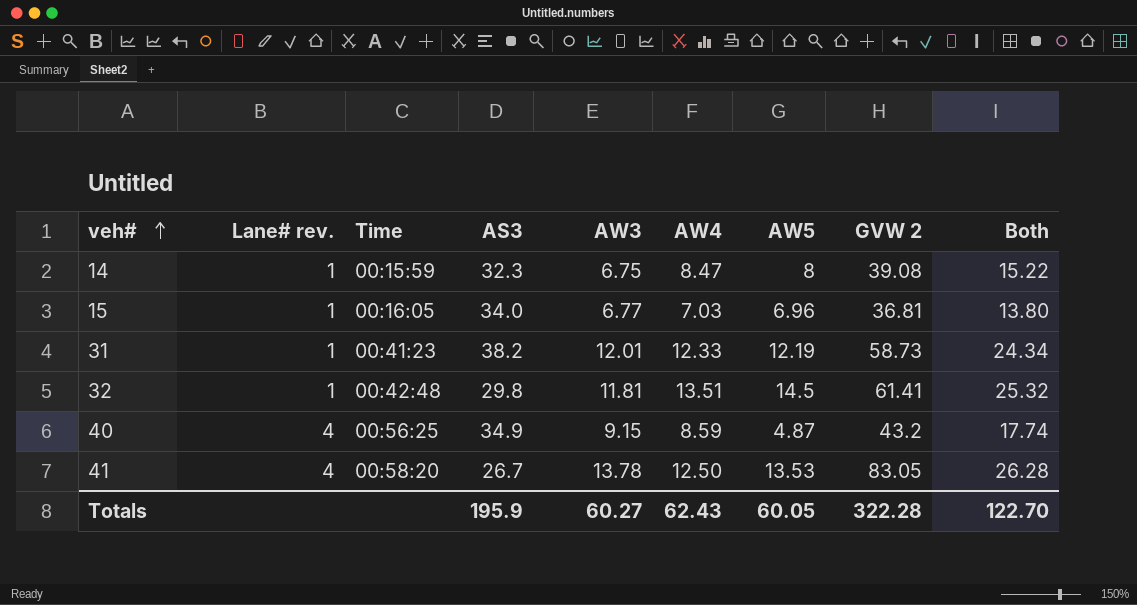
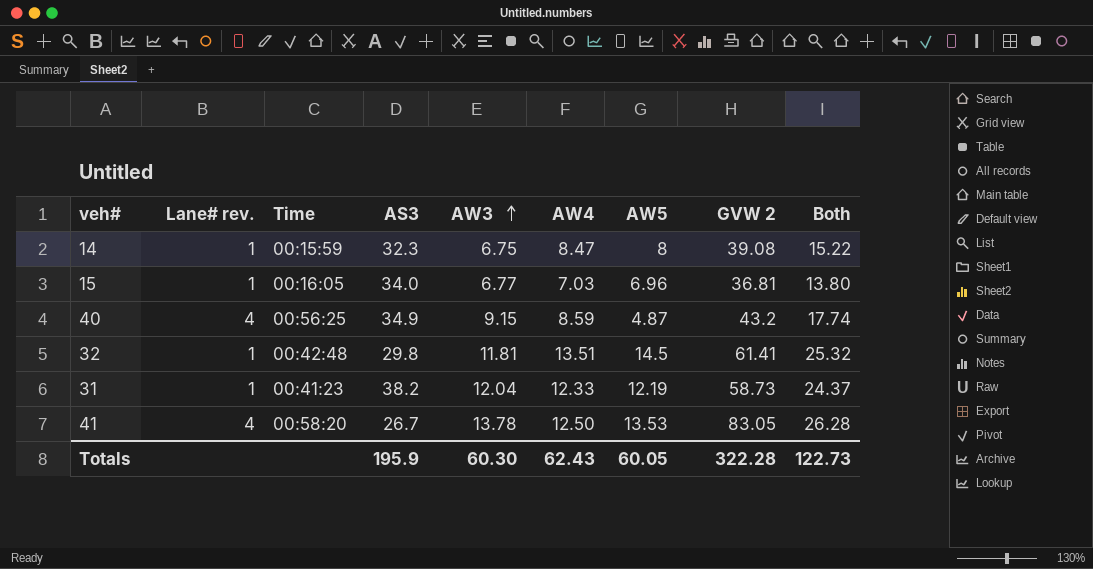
row order: veh# ascending -> AW3 ascending
31 | AW3: 12.01 -> 12.04
31 | Both: 24.34 -> 24.37
Totals | AW3: 60.27 -> 60.30
Totals | Both: 122.70 -> 122.73

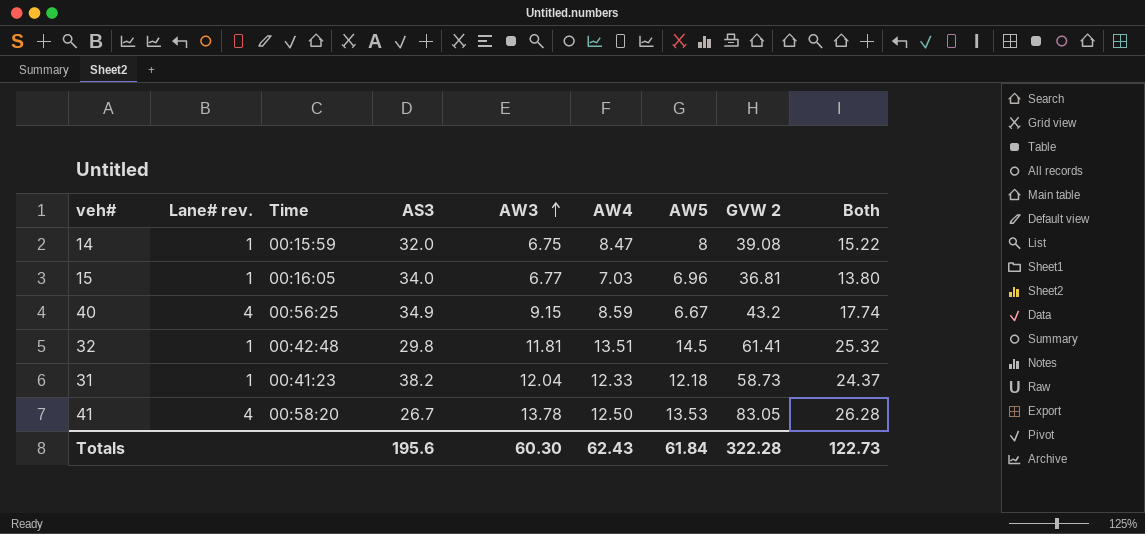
14 | AS3: 32.3 -> 32.0
40 | AW5: 4.87 -> 6.67
31 | AW5: 12.19 -> 12.18
Totals | AS3: 195.9 -> 195.6
Totals | AW5: 60.05 -> 61.84

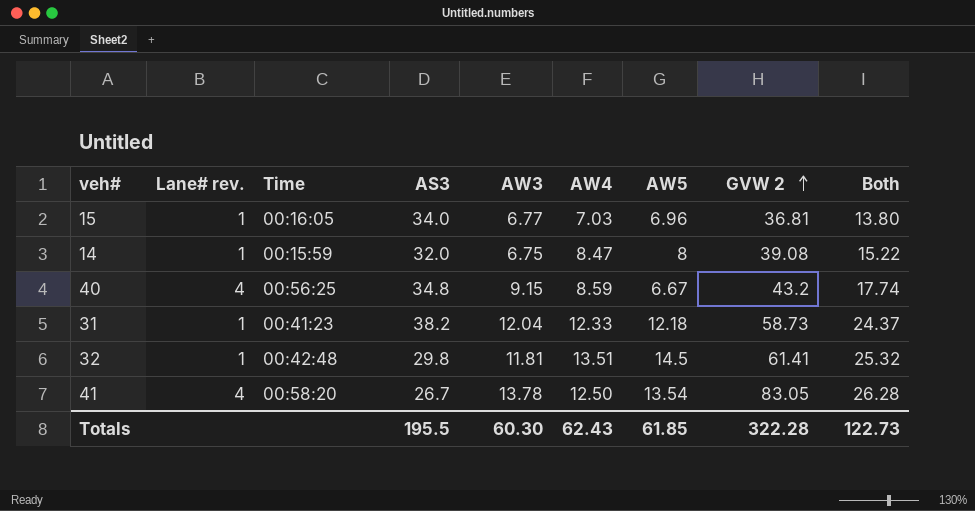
row order: AW3 ascending -> GVW 2 ascending
40 | AS3: 34.9 -> 34.8
41 | AW5: 13.53 -> 13.54
Totals | AS3: 195.6 -> 195.5
Totals | AW5: 61.84 -> 61.85

